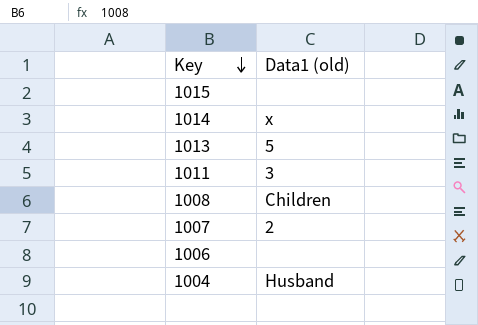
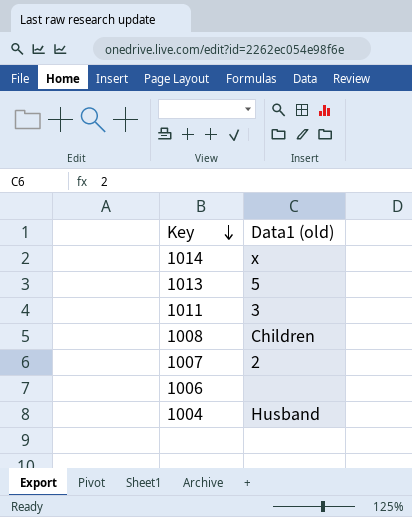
row 1015: none -> none

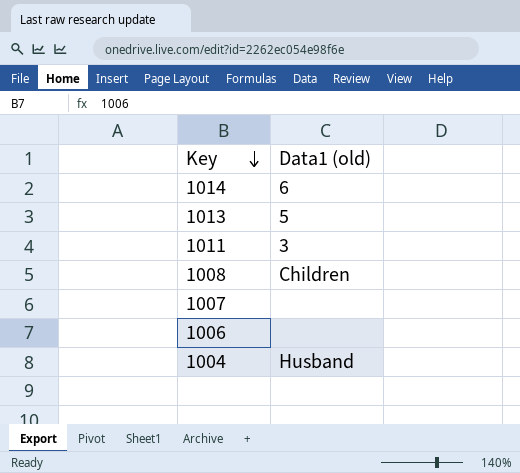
1014 | Data1 (old): x -> 6
1007 | Data1 (old): 2 -> none

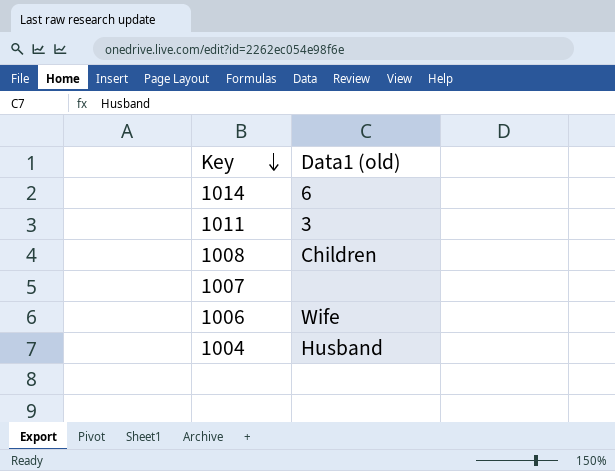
row 1013: 5 -> none
1006 | Data1 (old): none -> Wife

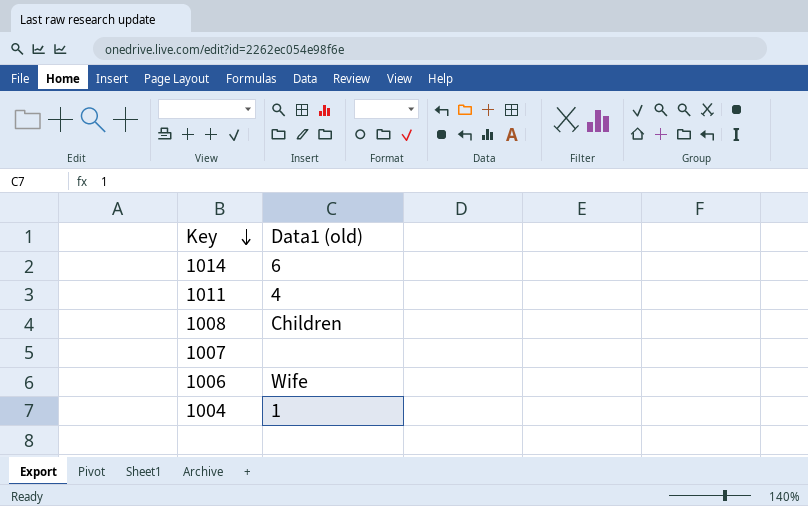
1011 | Data1 (old): 3 -> 4
1004 | Data1 (old): Husband -> 1

